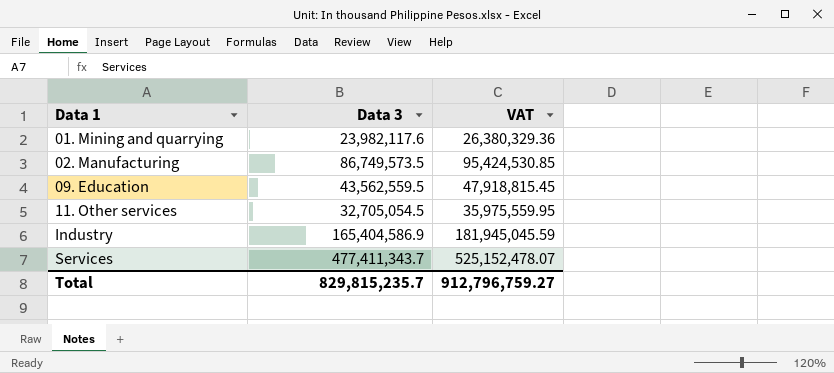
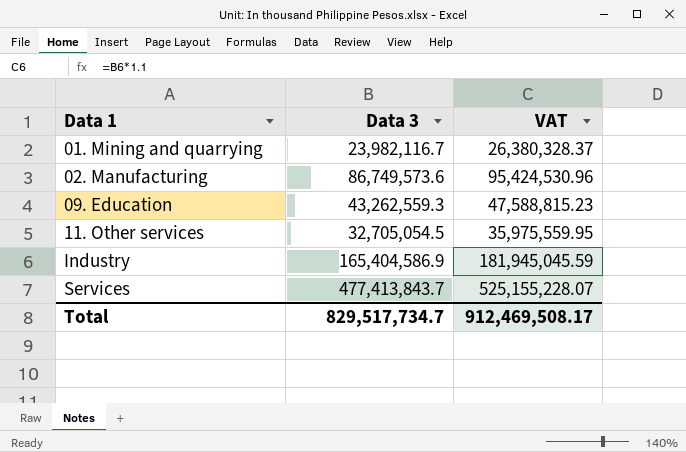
01. Mining and quarrying | Data 3: 23,982,117.6 -> 23,982,116.7
01. Mining and quarrying | VAT: 26,380,329.36 -> 26,380,328.37
02. Manufacturing | Data 3: 86,749,573.5 -> 86,749,573.6
02. Manufacturing | VAT: 95,424,530.85 -> 95,424,530.96
09. Education | Data 3: 43,562,559.5 -> 43,262,559.3
09. Education | VAT: 47,918,815.45 -> 47,588,815.23
Services | Data 3: 477,411,343.7 -> 477,413,843.7
Services | VAT: 525,152,478.07 -> 525,155,228.07
Total | Data 3: 829,815,235.7 -> 829,517,734.7
Total | VAT: 912,796,759.27 -> 912,469,508.17

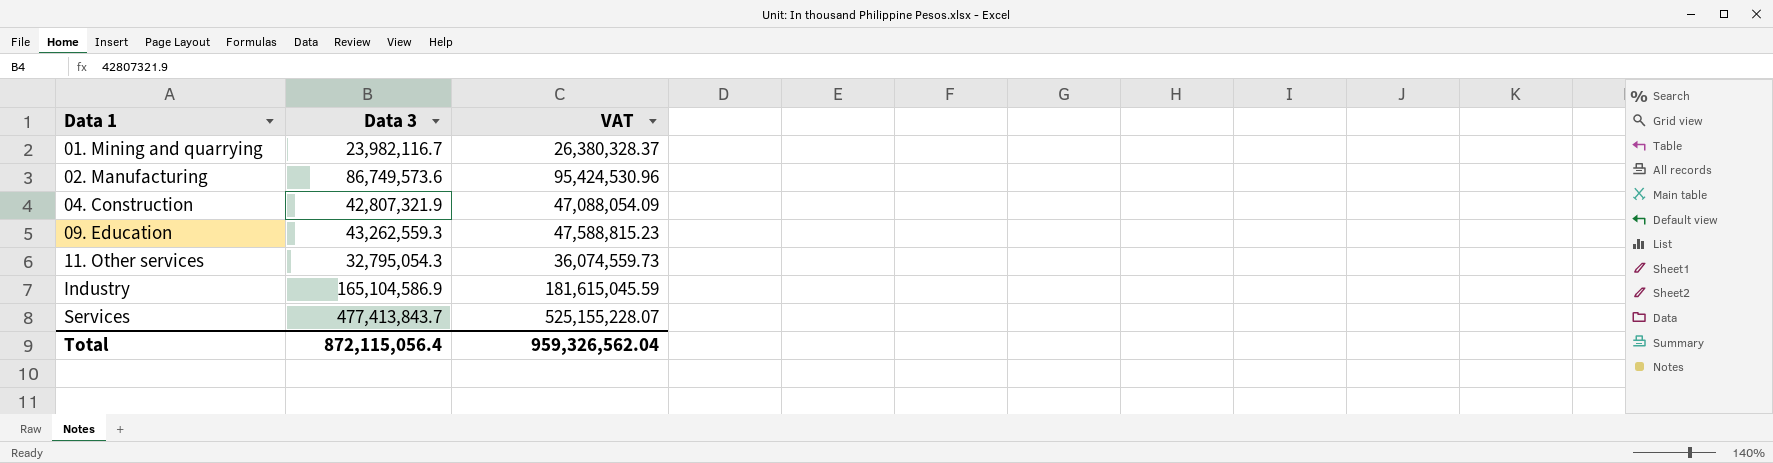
row 04. Construction: none -> 42,807,321.9 | 47,088,054.09
11. Other services | Data 3: 32,705,054.5 -> 32,795,054.3
11. Other services | VAT: 35,975,559.95 -> 36,074,559.73
Industry | Data 3: 165,404,586.9 -> 165,104,586.9
Industry | VAT: 181,945,045.59 -> 181,615,045.59
Total | Data 3: 829,517,734.7 -> 872,115,056.4
Total | VAT: 912,469,508.17 -> 959,326,562.04

